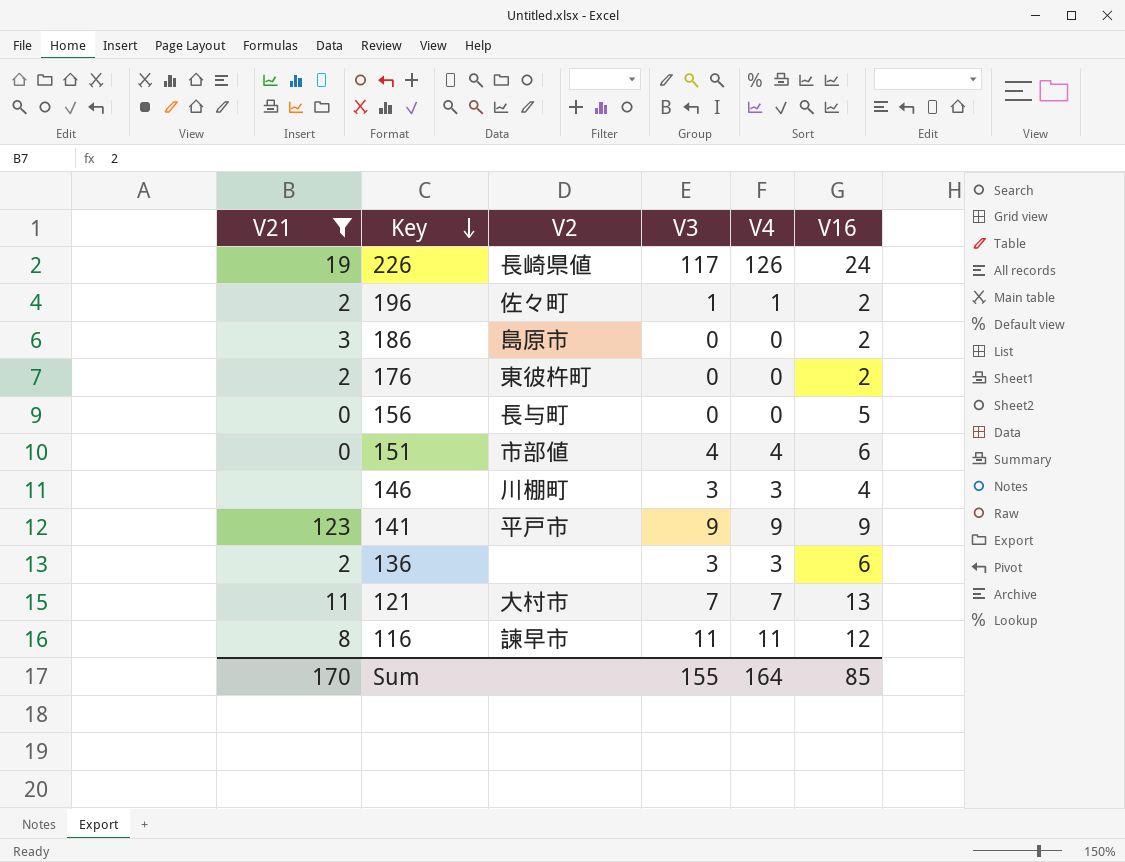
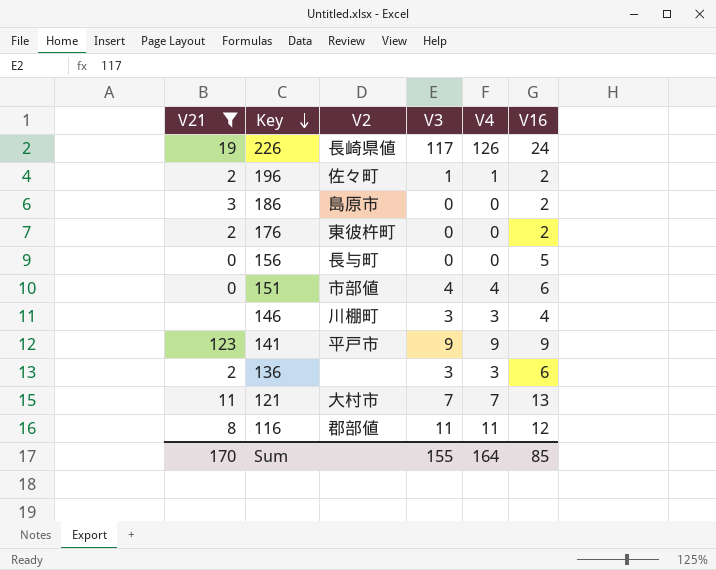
116 | V2: 諫早市 -> 郡部値

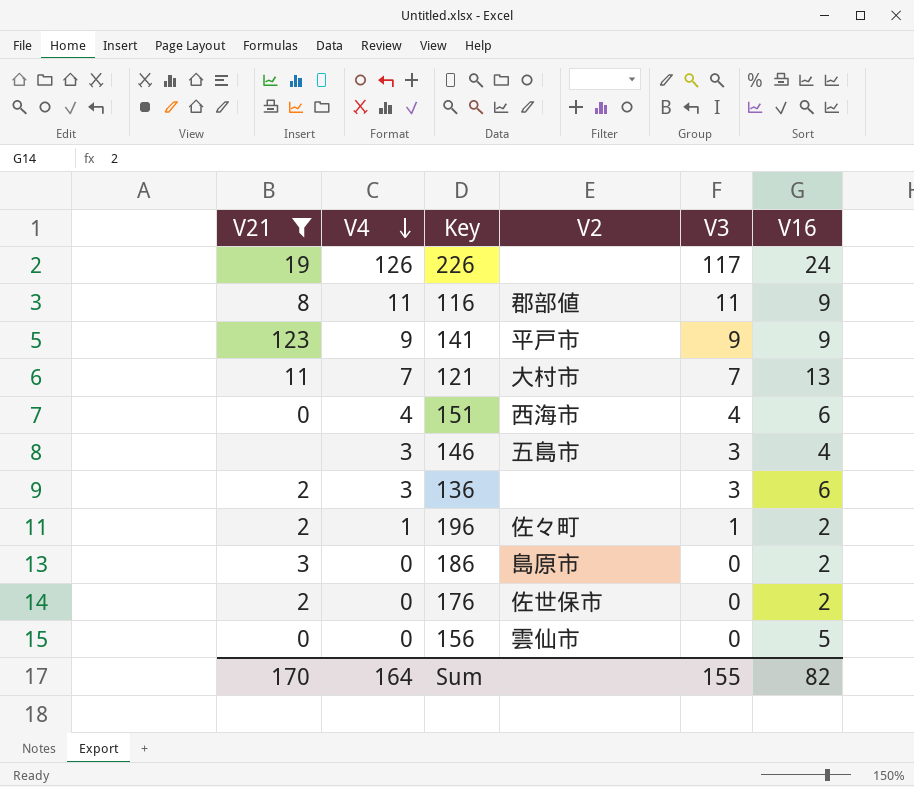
row order: Key descending -> V4 descending
column V4 | position: 5 -> 2
226 | V2: 長崎県値 -> none
116 | V16: 12 -> 9
151 | V2: 市部値 -> 西海市
146 | V2: 川棚町 -> 五島市
176 | V2: 東彼杵町 -> 佐世保市
156 | V2: 長与町 -> 雲仙市
Sum | V16: 85 -> 82

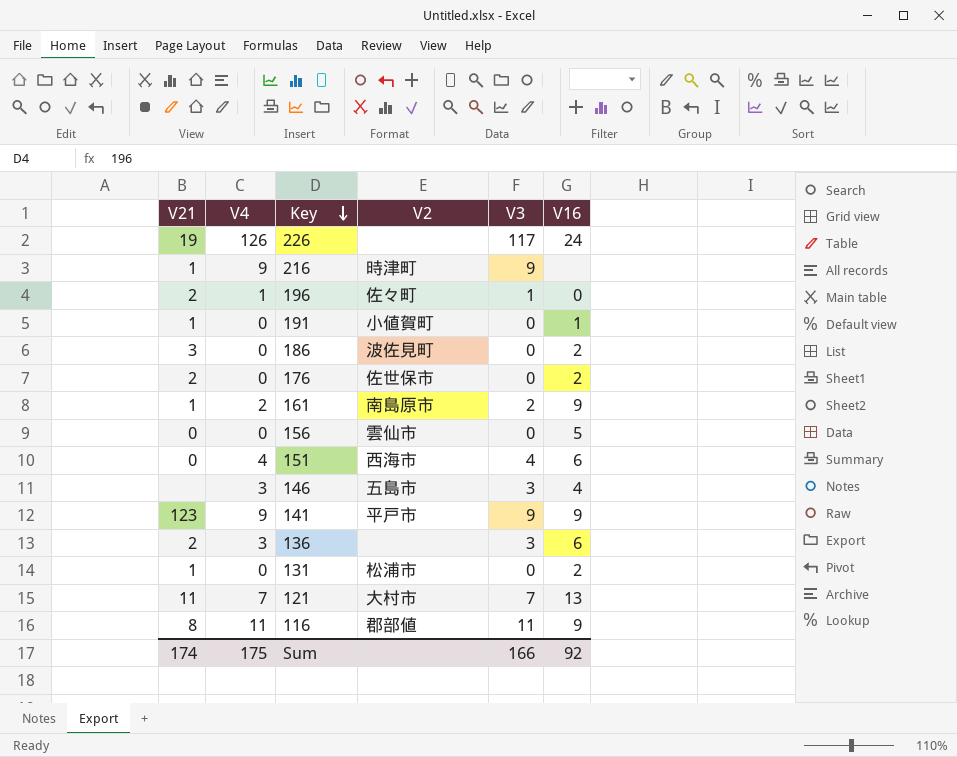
filter: V21 != 1 -> none
row order: V4 descending -> Key descending
196 | V16: 2 -> 0
186 | V2: 島原市 -> 波佐見町
Sum | V21: 170 -> 174
Sum | V4: 164 -> 175
Sum | V3: 155 -> 166
Sum | V16: 82 -> 92

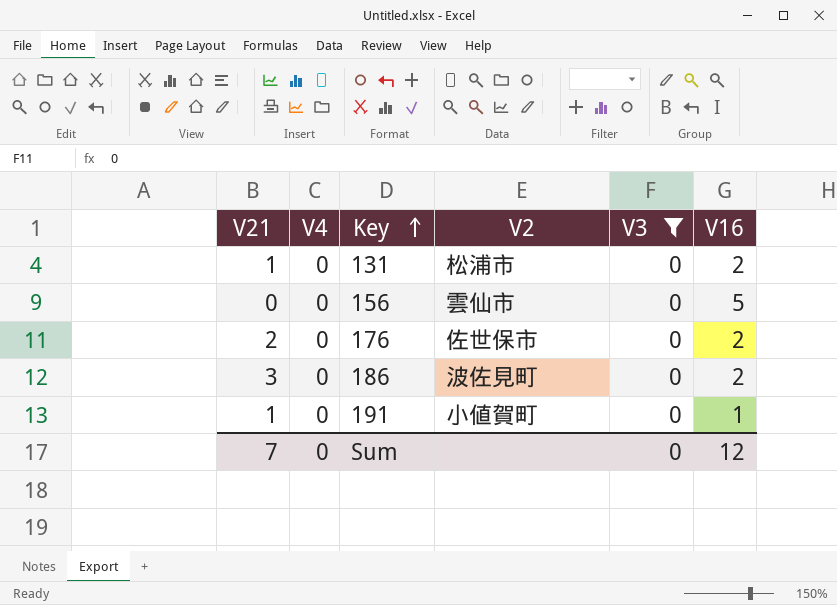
filter: none -> V3 = 0
row order: Key descending -> Key ascending
Sum | V21: 174 -> 7
Sum | V4: 175 -> 0
Sum | V3: 166 -> 0
Sum | V16: 92 -> 12

